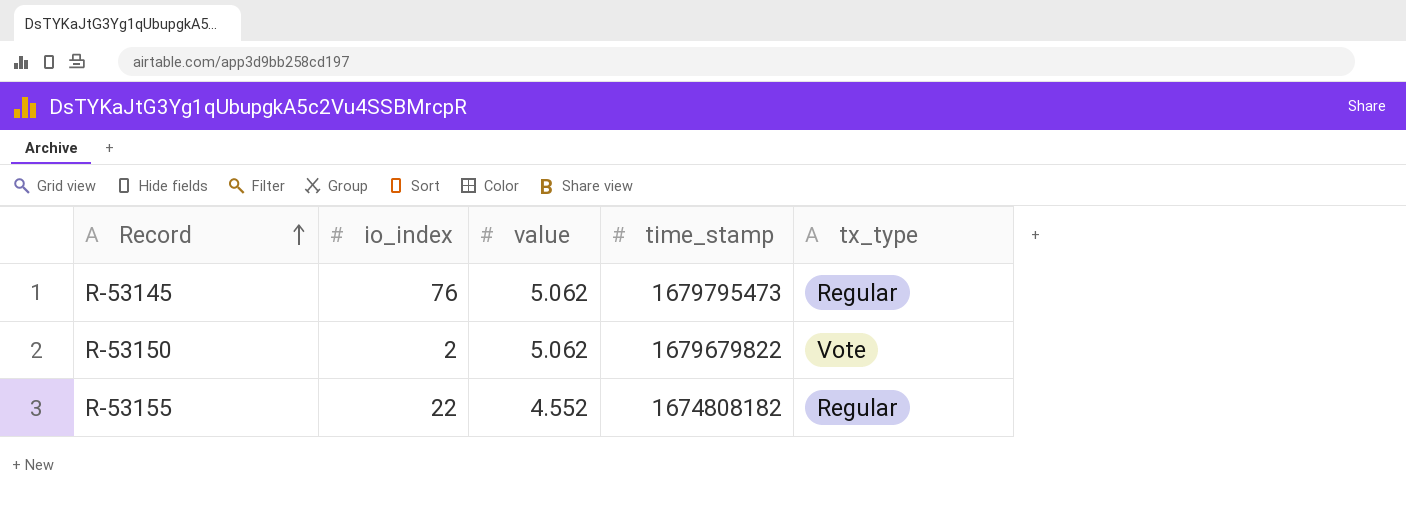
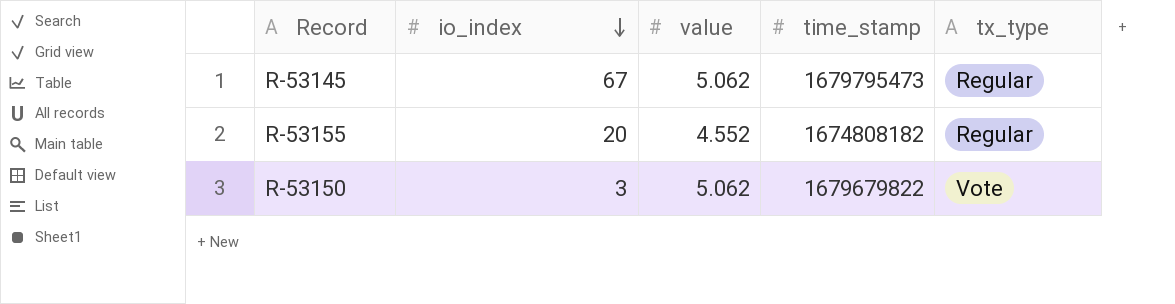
row order: Record ascending -> io_index descending
R-53145 | io_index: 76 -> 67
R-53155 | io_index: 22 -> 20
R-53150 | io_index: 2 -> 3

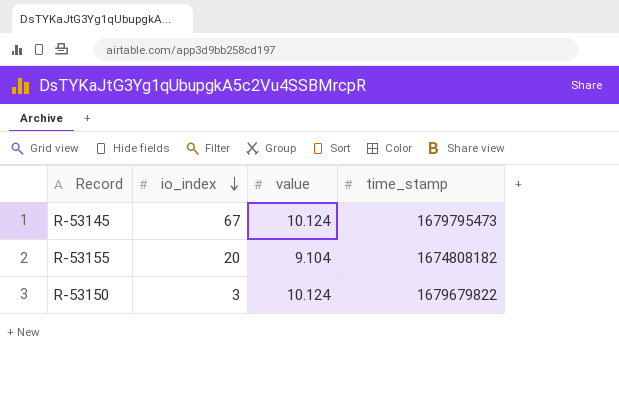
column tx_type | position: 5 -> none
R-53145 | value: 5.062 -> 10.124
R-53155 | value: 4.552 -> 9.104
R-53150 | value: 5.062 -> 10.124

